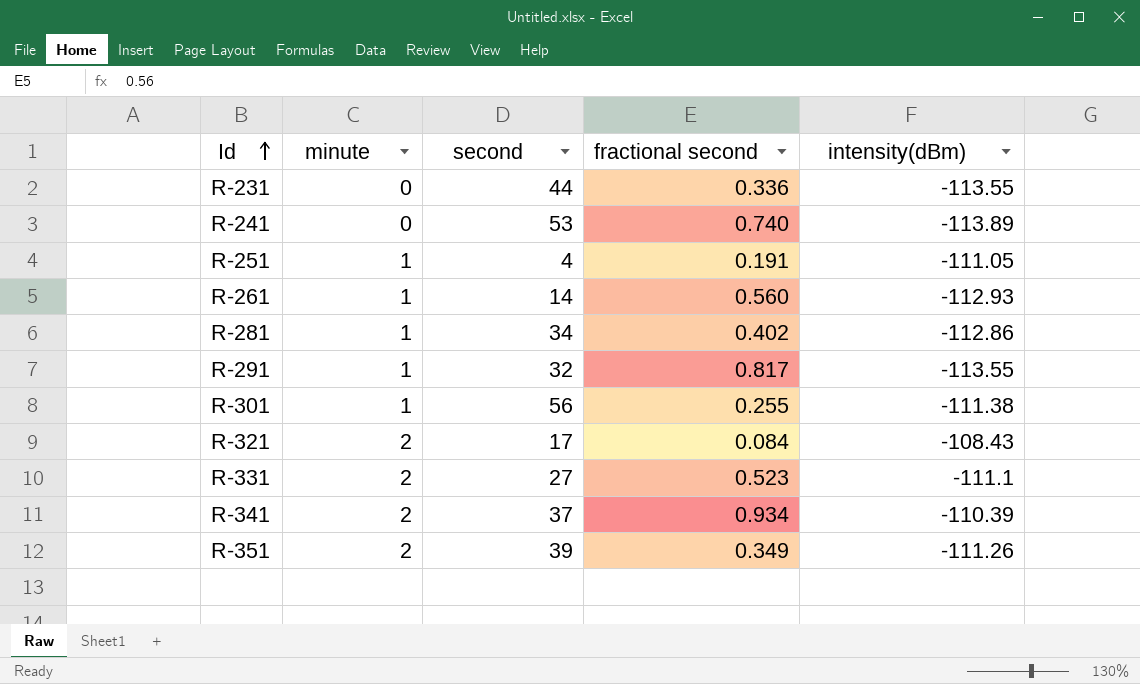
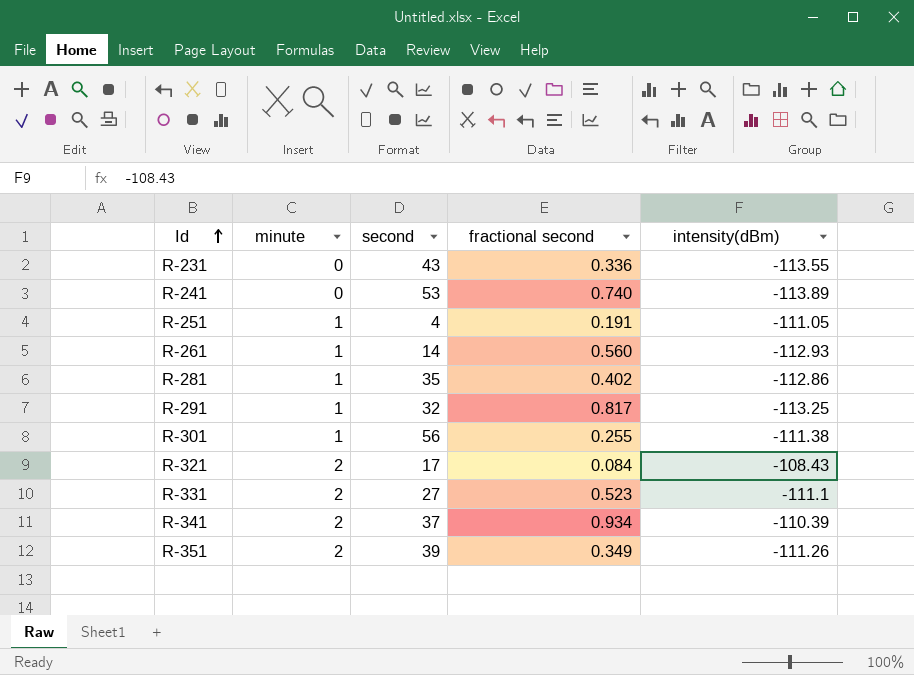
R-231 | second: 44 -> 43
R-281 | second: 34 -> 35
R-291 | intensity(dBm): -113.55 -> -113.25

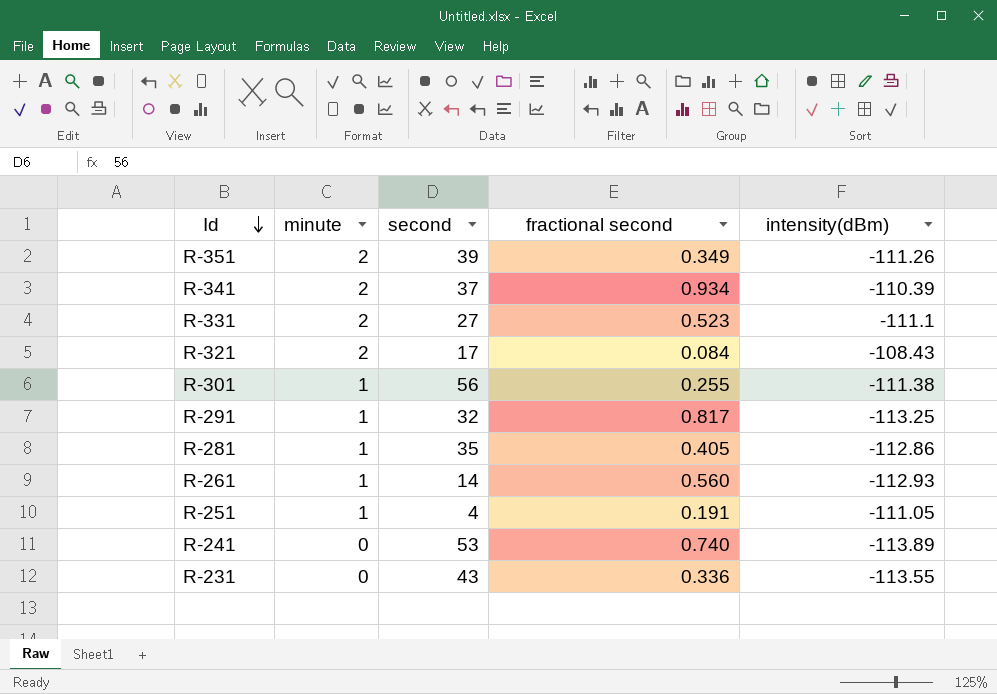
row order: Id ascending -> Id descending
R-281 | fractional second: 0.402 -> 0.405

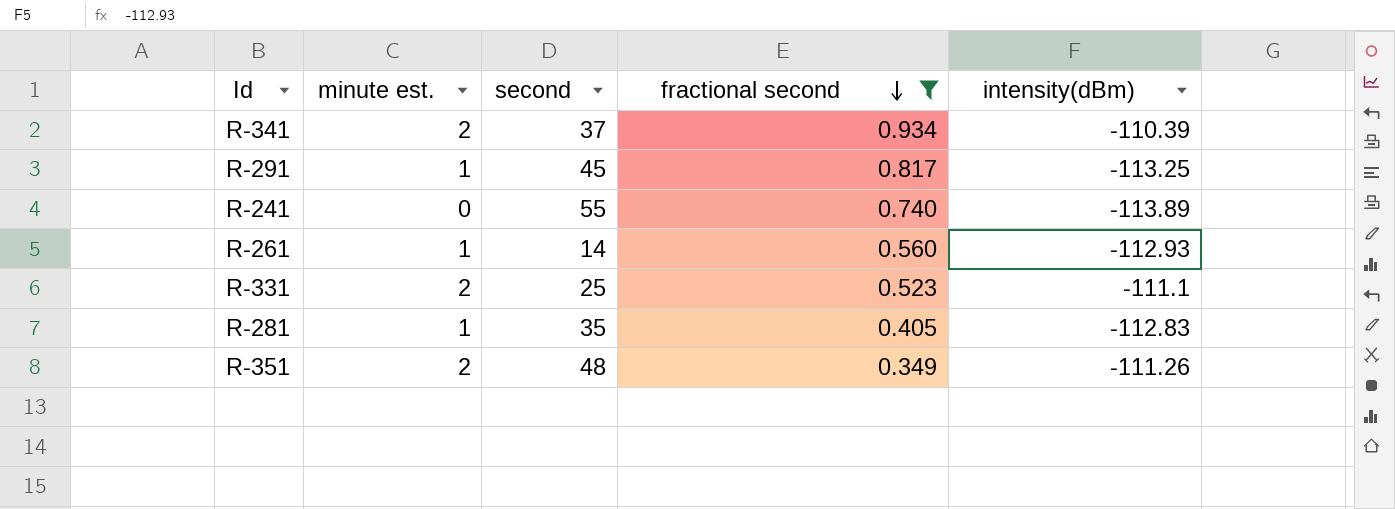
filter: none -> fractional second >= 0.349
row order: Id descending -> fractional second descending
column name: minute -> minute est.
R-291 | second: 32 -> 45
R-241 | second: 53 -> 55
R-331 | second: 27 -> 25
R-281 | intensity(dBm): -112.86 -> -112.83
R-351 | second: 39 -> 48

